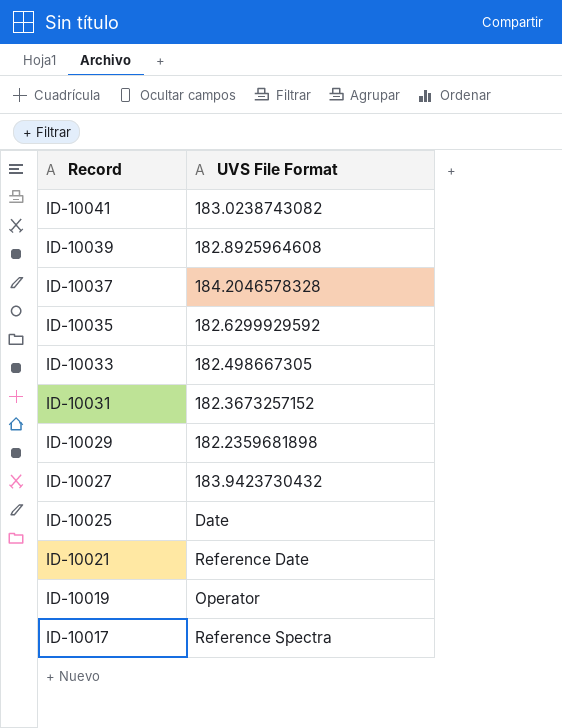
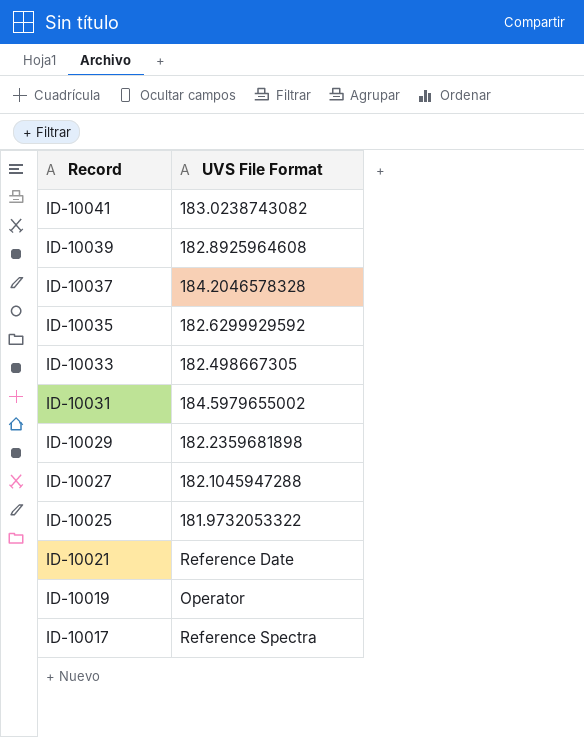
ID-10031 | UVS File Format: 182.3673257152 -> 184.5979655002
ID-10027 | UVS File Format: 183.9423730432 -> 182.1045947288
ID-10025 | UVS File Format: Date -> 181.9732053322

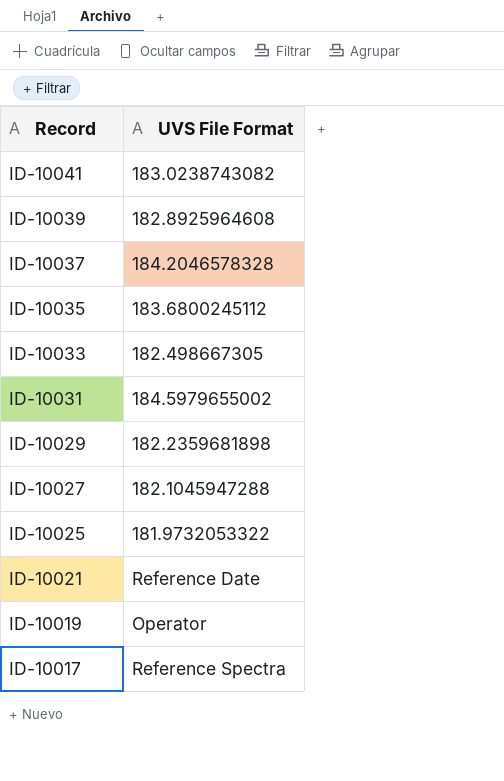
ID-10035 | UVS File Format: 182.6299929592 -> 183.6800245112

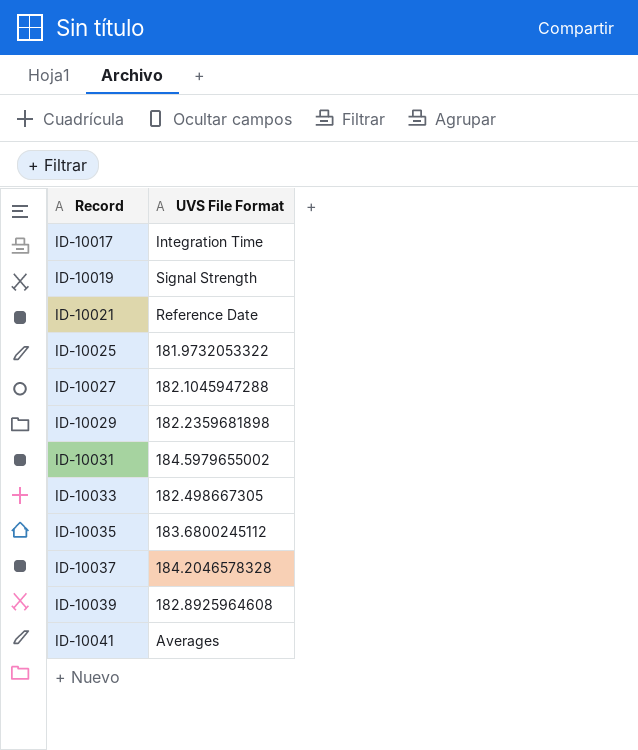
row order: Record descending -> Record ascending
ID-10017 | UVS File Format: Reference Spectra -> Integration Time
ID-10019 | UVS File Format: Operator -> Signal Strength
ID-10041 | UVS File Format: 183.0238743082 -> Averages

